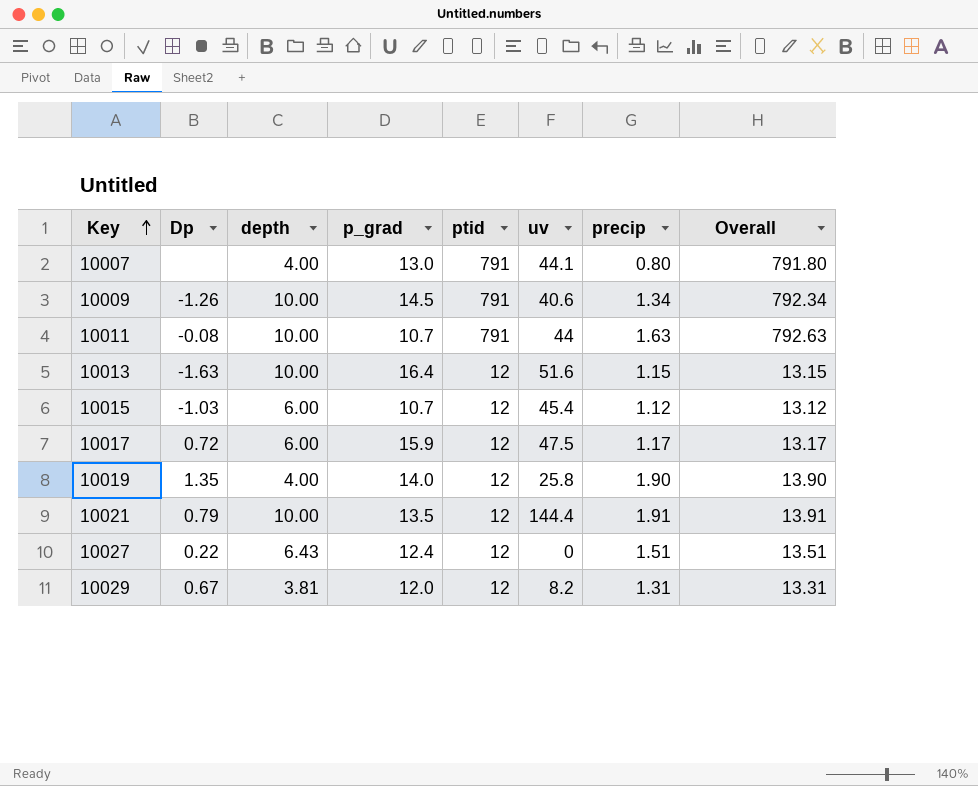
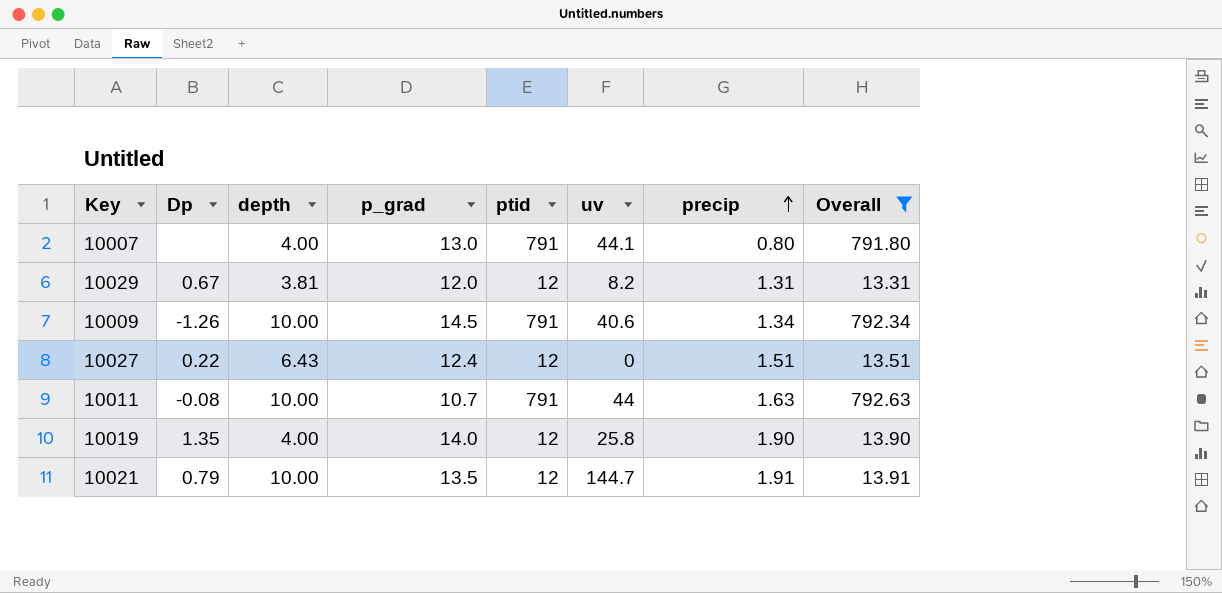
filter: none -> Overall >= 13.31
row order: Key ascending -> precip ascending
10021 | uv: 144.4 -> 144.7

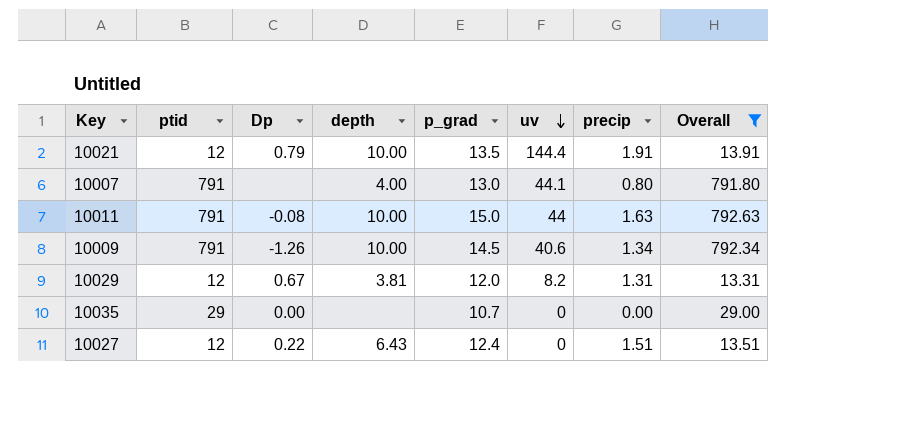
row order: precip ascending -> uv descending
column ptid | position: 5 -> 2
row 10019: 1.35 | 4.00 | 14.0 | 12 | 25.8 | 1.90 | 13.90 -> none
10021 | uv: 144.7 -> 144.4
10011 | p_grad: 10.7 -> 15.0
row 10035: none -> 29 | 0.00 | none | 10.7 | 0 | 0.00 | 29.00

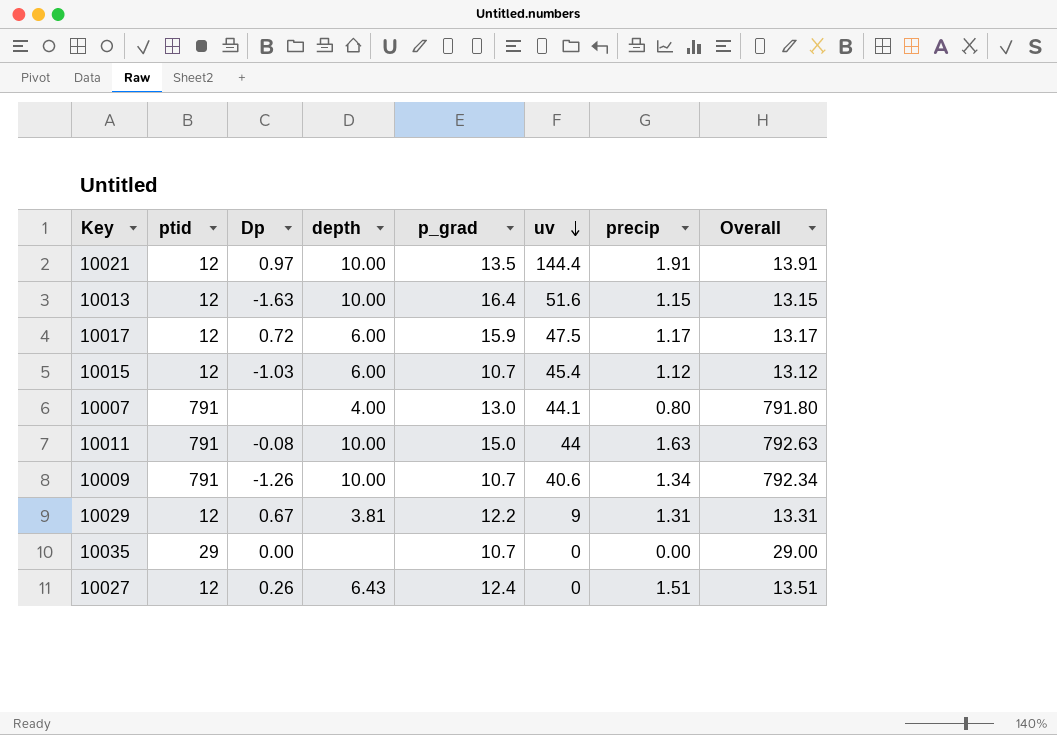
filter: Overall >= 13.31 -> none
10021 | Dp: 0.79 -> 0.97
10009 | p_grad: 14.5 -> 10.7
10029 | p_grad: 12.0 -> 12.2
10029 | uv: 8.2 -> 9
10027 | Dp: 0.22 -> 0.26

